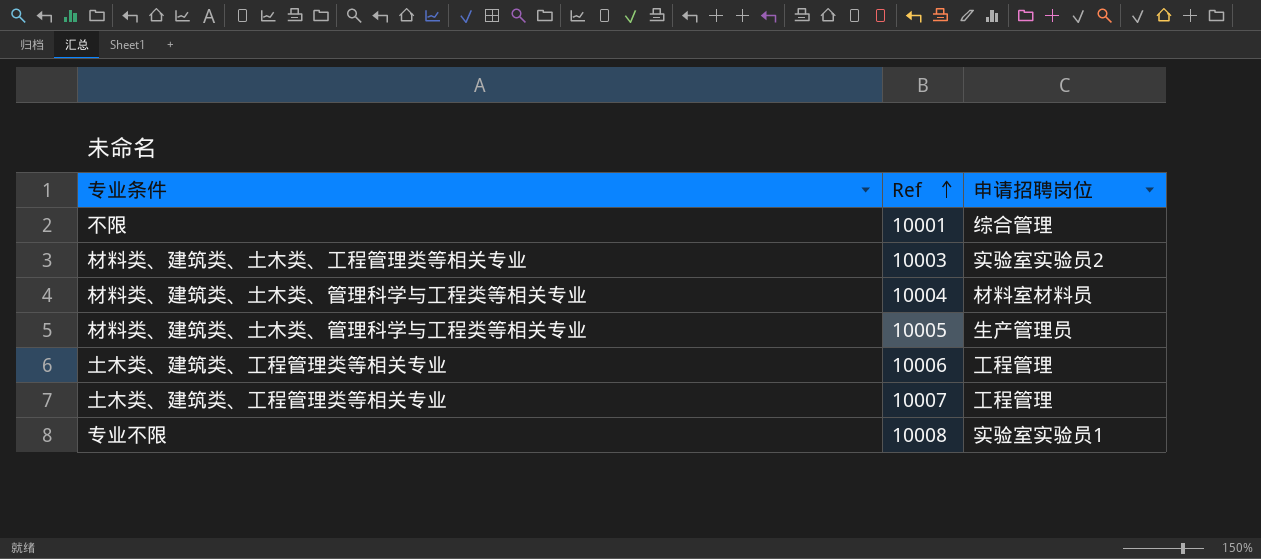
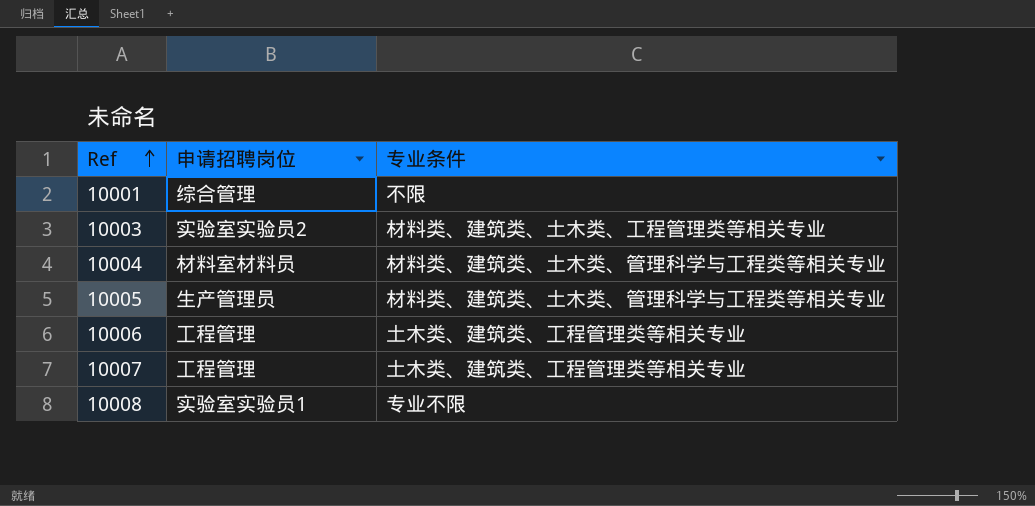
column 专业条件 | position: 1 -> 3

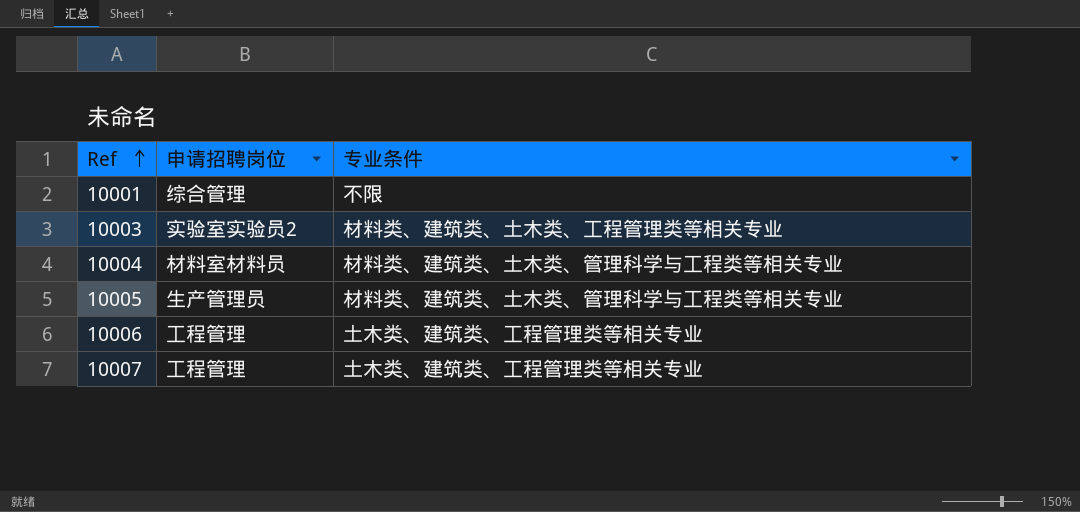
row 10008: 实验室实验员1 | 专业不限 -> none

